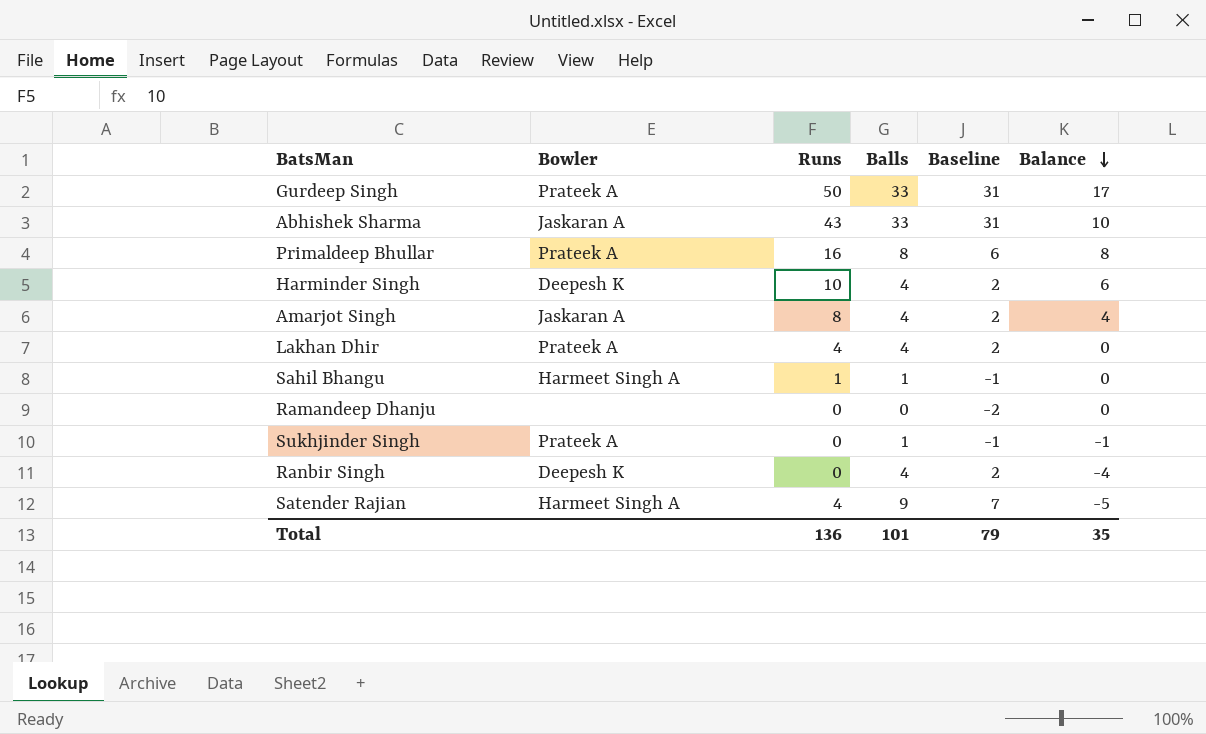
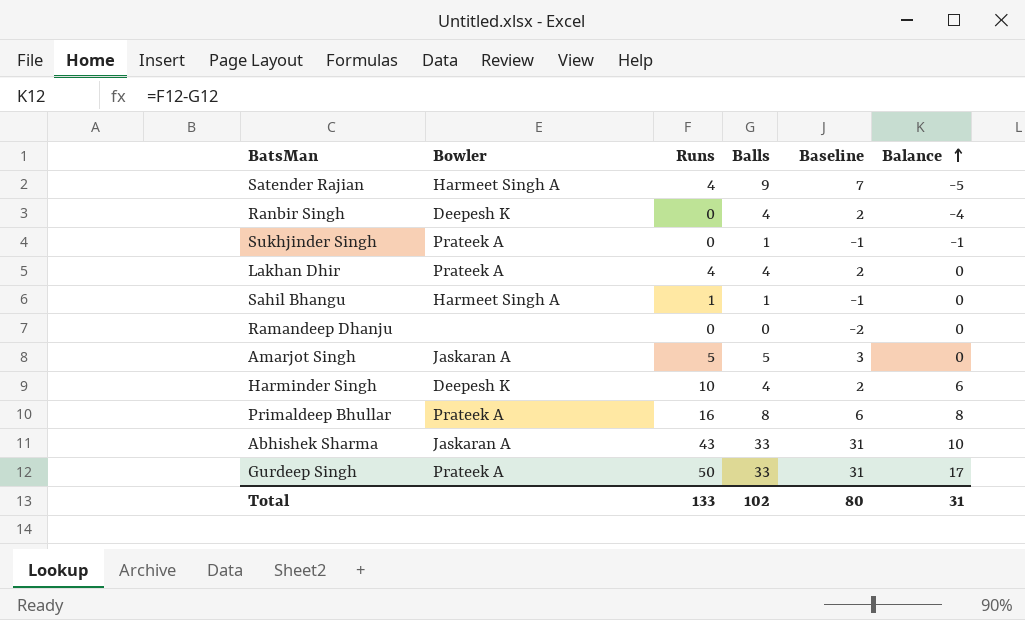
row order: Balance descending -> Balance ascending
Amarjot Singh | Runs: 8 -> 5
Amarjot Singh | Balls: 4 -> 5
Amarjot Singh | Baseline: 2 -> 3
Amarjot Singh | Balance: 4 -> 0
Total | Runs: 136 -> 133
Total | Balls: 101 -> 102
Total | Baseline: 79 -> 80
Total | Balance: 35 -> 31

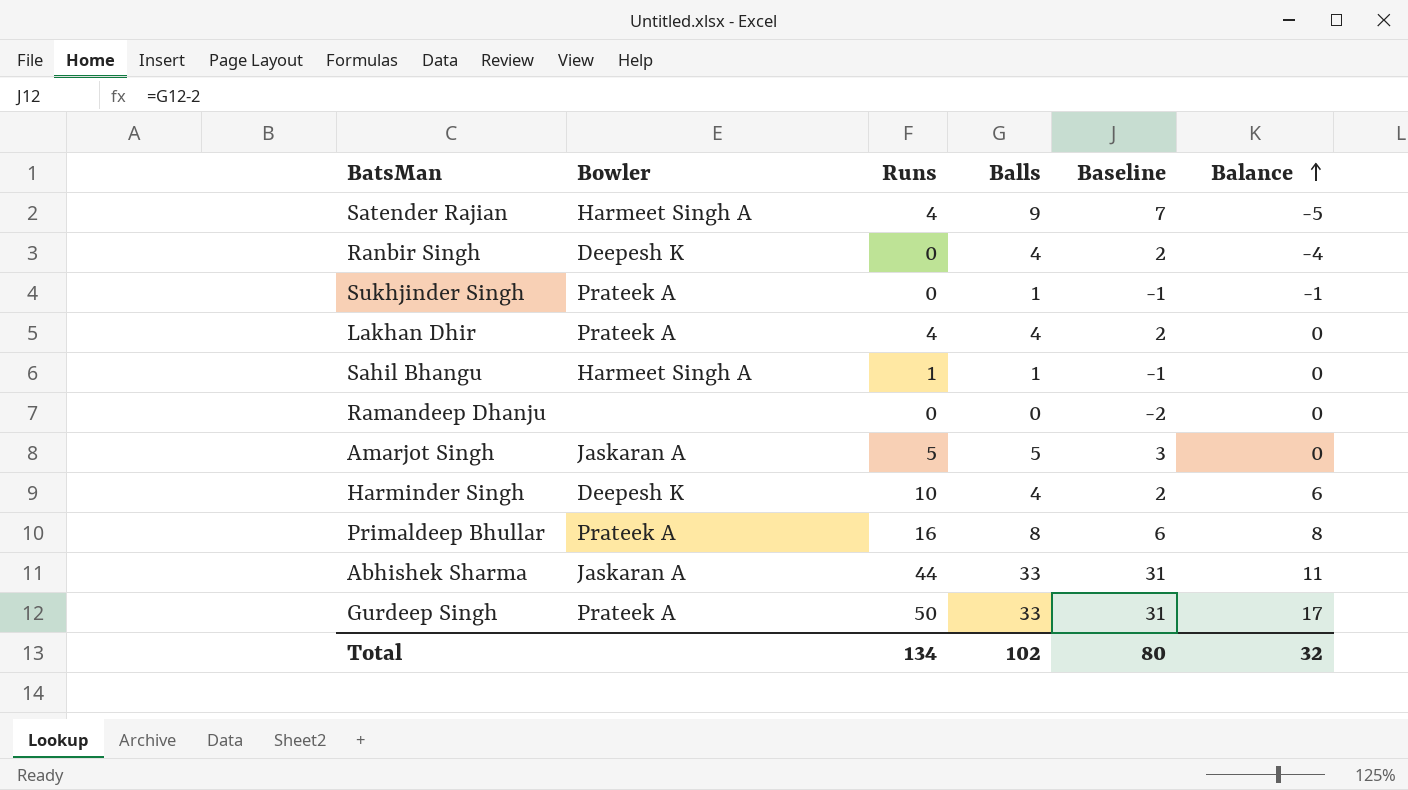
Abhishek Sharma | Runs: 43 -> 44
Abhishek Sharma | Balance: 10 -> 11
Total | Runs: 133 -> 134
Total | Balance: 31 -> 32

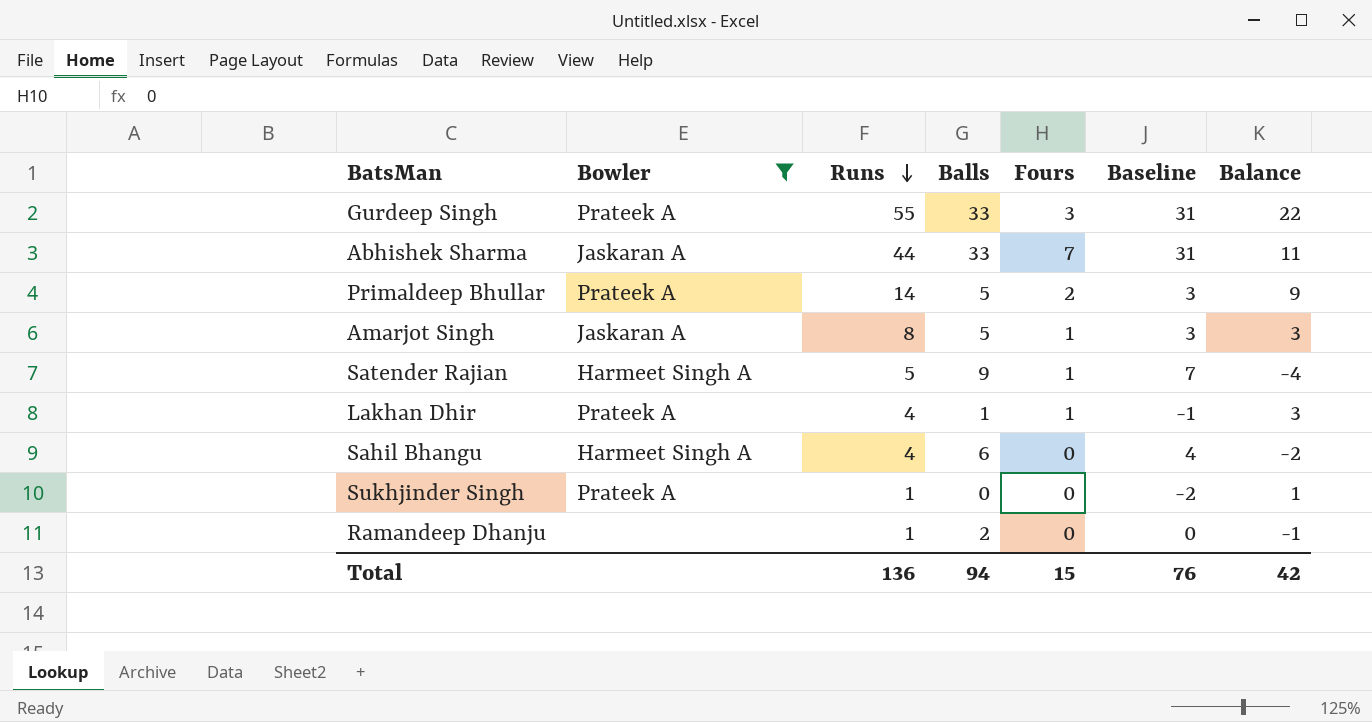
filter: none -> Bowler != Deepesh K
row order: Balance ascending -> Runs descending
column Fours | position: none -> 5
Gurdeep Singh | Runs: 50 -> 55
Gurdeep Singh | Balance: 17 -> 22
Primaldeep Bhullar | Runs: 16 -> 14
Primaldeep Bhullar | Balls: 8 -> 5
Primaldeep Bhullar | Baseline: 6 -> 3
Primaldeep Bhullar | Balance: 8 -> 9
Amarjot Singh | Runs: 5 -> 8
Amarjot Singh | Balance: 0 -> 3
Satender Rajian | Runs: 4 -> 5
Satender Rajian | Balance: -5 -> -4
Lakhan Dhir | Balls: 4 -> 1
Lakhan Dhir | Baseline: 2 -> -1
Lakhan Dhir | Balance: 0 -> 3
Sahil Bhangu | Runs: 1 -> 4
Sahil Bhangu | Balls: 1 -> 6
Sahil Bhangu | Baseline: -1 -> 4
Sahil Bhangu | Balance: 0 -> -2
Sukhjinder Singh | Runs: 0 -> 1
Sukhjinder Singh | Balls: 1 -> 0
Sukhjinder Singh | Baseline: -1 -> -2
Sukhjinder Singh | Balance: -1 -> 1
Ramandeep Dhanju | Runs: 0 -> 1
Ramandeep Dhanju | Balls: 0 -> 2
Ramandeep Dhanju | Baseline: -2 -> 0
Ramandeep Dhanju | Balance: 0 -> -1
Total | Runs: 134 -> 136
Total | Balls: 102 -> 94
Total | Baseline: 80 -> 76
Total | Balance: 32 -> 42

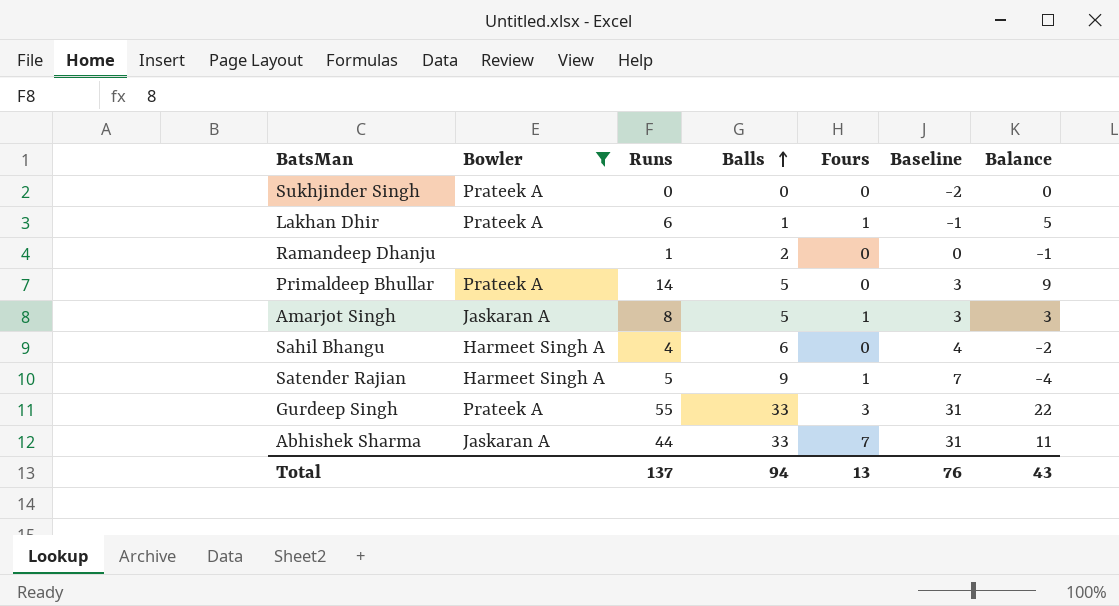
row order: Runs descending -> Balls ascending
Sukhjinder Singh | Runs: 1 -> 0
Sukhjinder Singh | Balance: 1 -> 0
Lakhan Dhir | Runs: 4 -> 6
Lakhan Dhir | Balance: 3 -> 5
Primaldeep Bhullar | Fours: 2 -> 0
Total | Runs: 136 -> 137
Total | Fours: 15 -> 13
Total | Balance: 42 -> 43

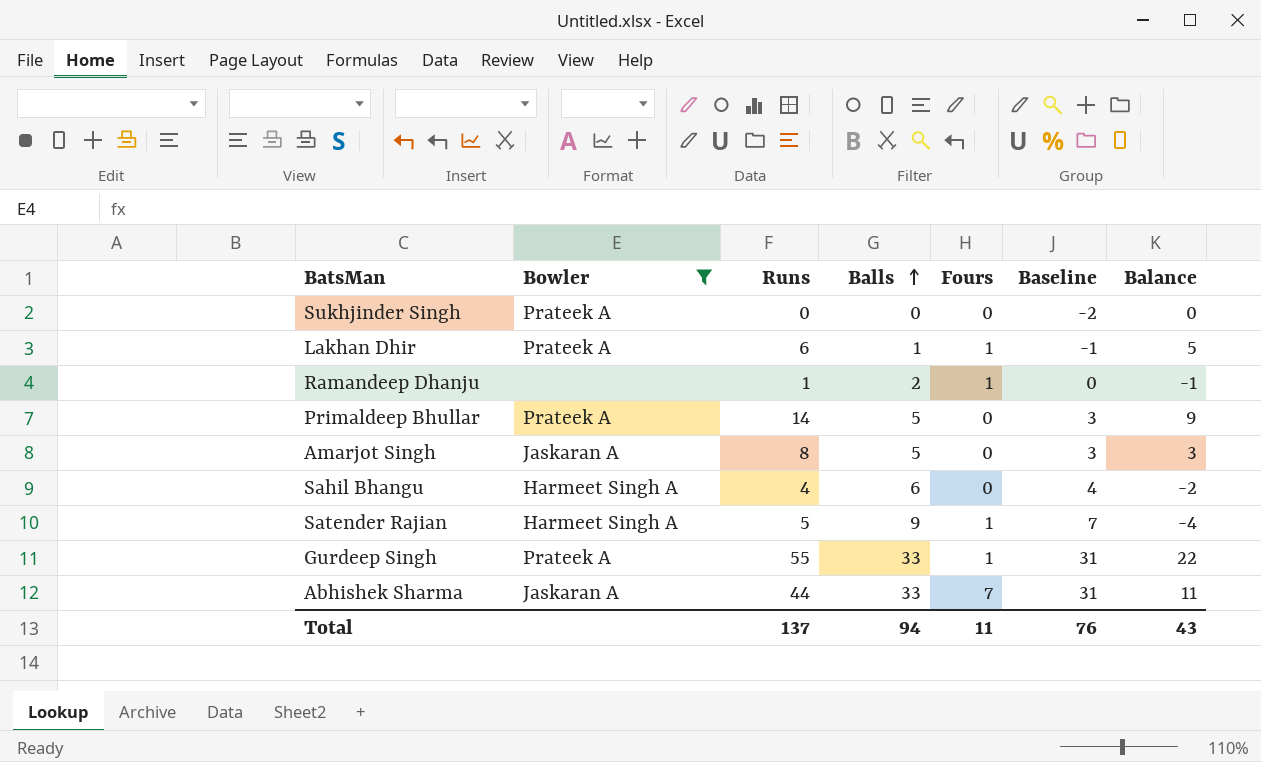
Ramandeep Dhanju | Fours: 0 -> 1
Amarjot Singh | Fours: 1 -> 0
Gurdeep Singh | Fours: 3 -> 1
Total | Fours: 13 -> 11

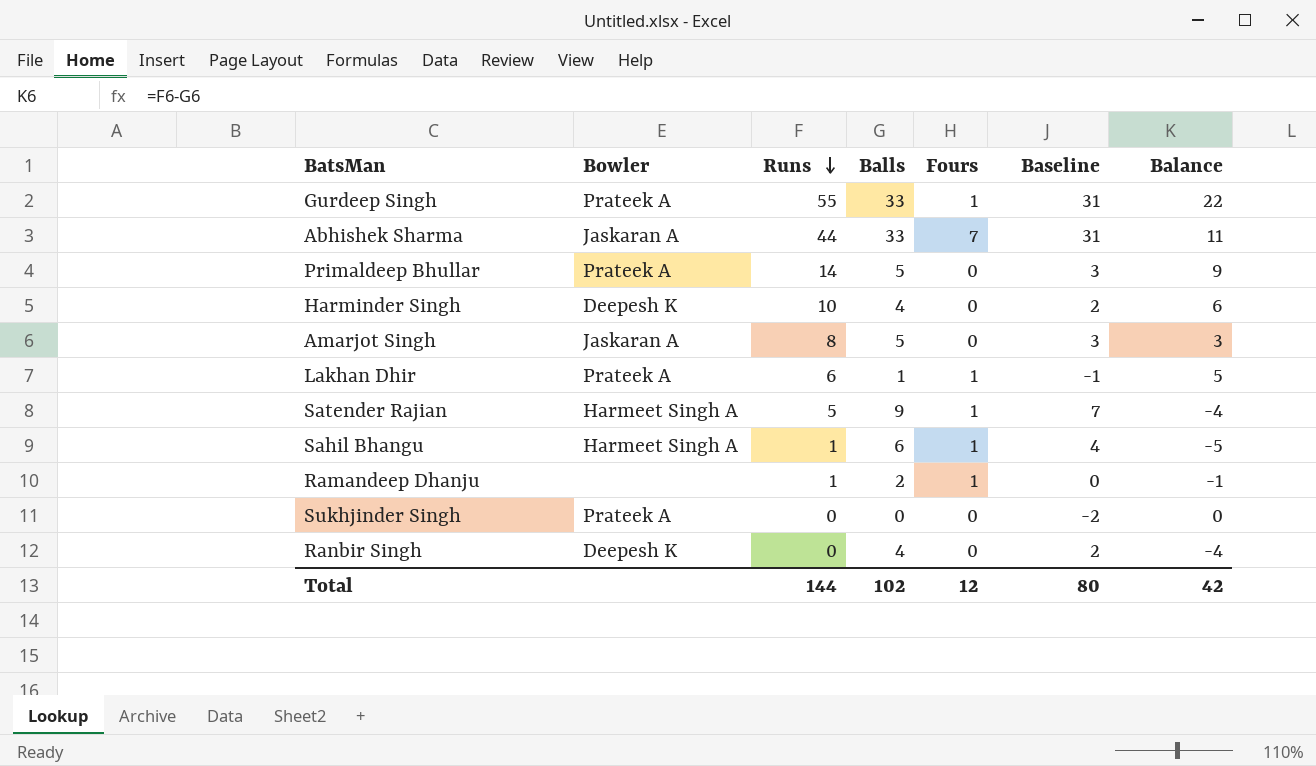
filter: Bowler != Deepesh K -> none
row order: Balls ascending -> Runs descending
Sahil Bhangu | Runs: 4 -> 1
Sahil Bhangu | Fours: 0 -> 1
Sahil Bhangu | Balance: -2 -> -5
Total | Runs: 137 -> 144
Total | Balls: 94 -> 102
Total | Fours: 11 -> 12
Total | Baseline: 76 -> 80
Total | Balance: 43 -> 42

